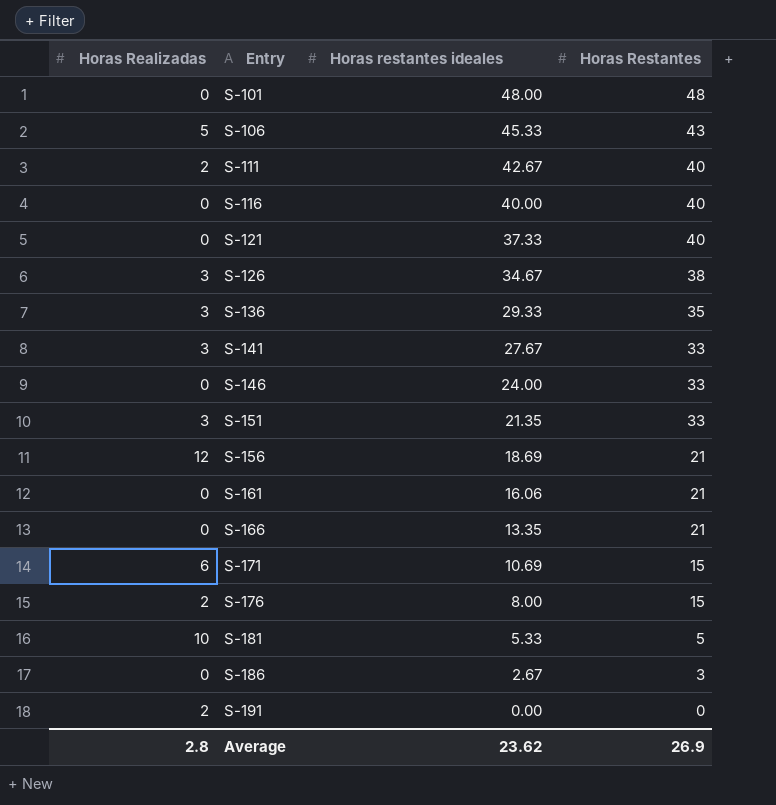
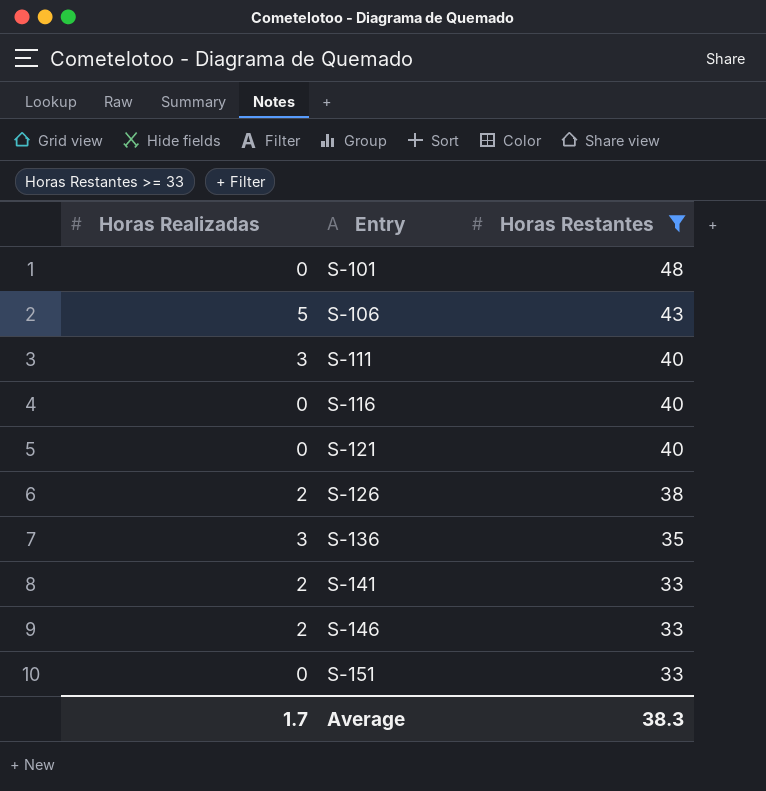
filter: none -> Horas Restantes >= 33
column Horas restantes ideales | position: 3 -> none
S-111 | Horas Realizadas: 2 -> 3
S-126 | Horas Realizadas: 3 -> 2
S-141 | Horas Realizadas: 3 -> 2
S-146 | Horas Realizadas: 0 -> 2
S-151 | Horas Realizadas: 3 -> 0
Average | Horas Realizadas: 2.8 -> 1.7
Average | Horas Restantes: 26.9 -> 38.3

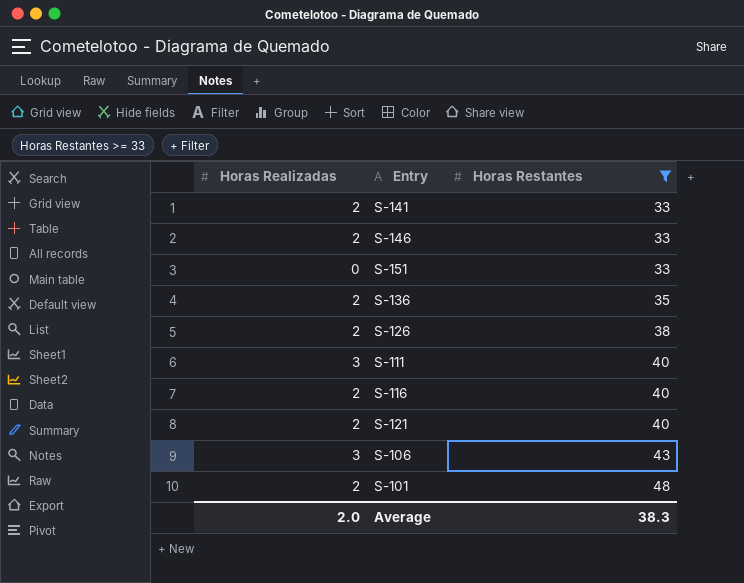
row order: Entry ascending -> Horas Restantes ascending
S-136 | Horas Realizadas: 3 -> 2
S-116 | Horas Realizadas: 0 -> 2
S-121 | Horas Realizadas: 0 -> 2
S-106 | Horas Realizadas: 5 -> 3
S-101 | Horas Realizadas: 0 -> 2
Average | Horas Realizadas: 1.7 -> 2.0

